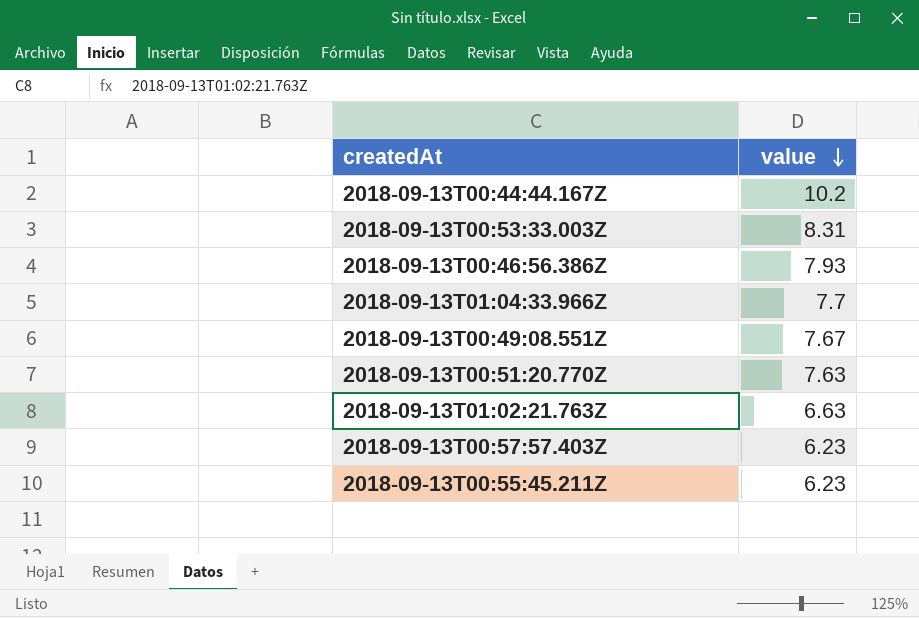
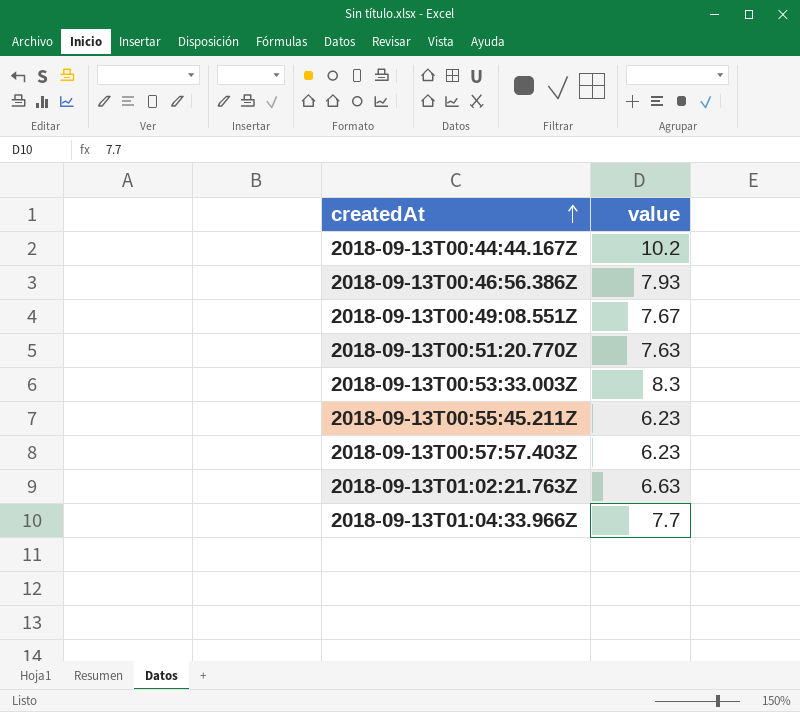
row order: value descending -> createdAt ascending
2018-09-13T00:53:33.003Z | value: 8.31 -> 8.3

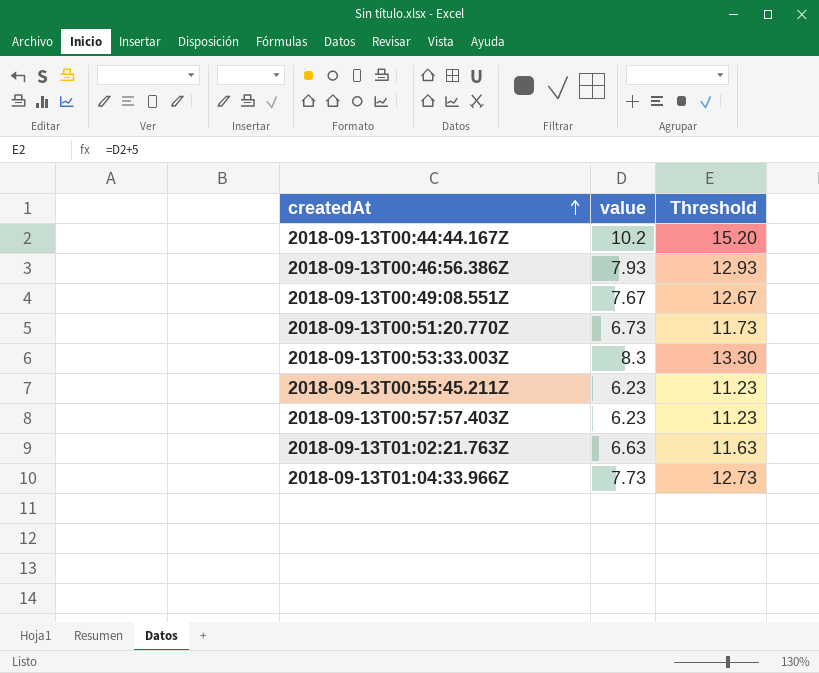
column Threshold | formula: none -> [value] + 5
2018-09-13T00:51:20.770Z | value: 7.63 -> 6.73
2018-09-13T01:04:33.966Z | value: 7.7 -> 7.73

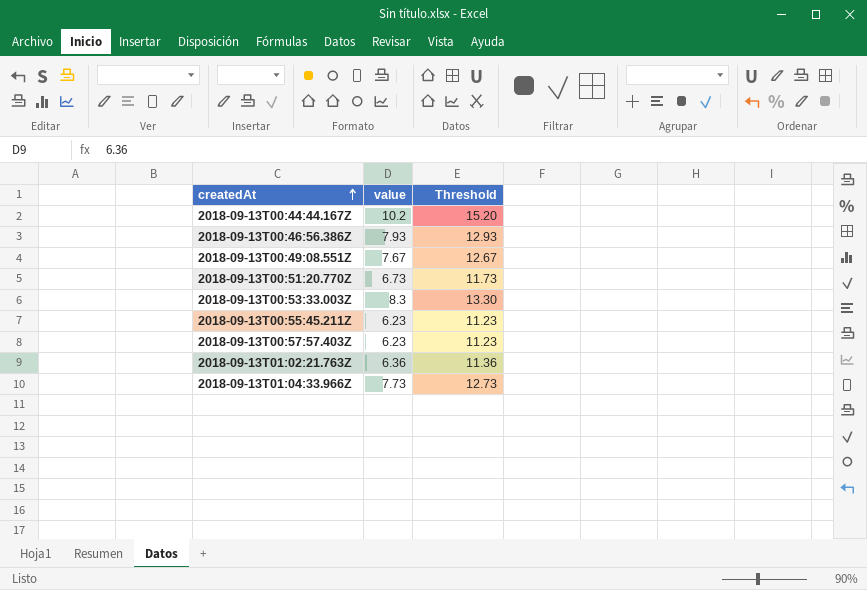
2018-09-13T01:02:21.763Z | value: 6.63 -> 6.36
2018-09-13T01:02:21.763Z | Threshold: 11.63 -> 11.36

